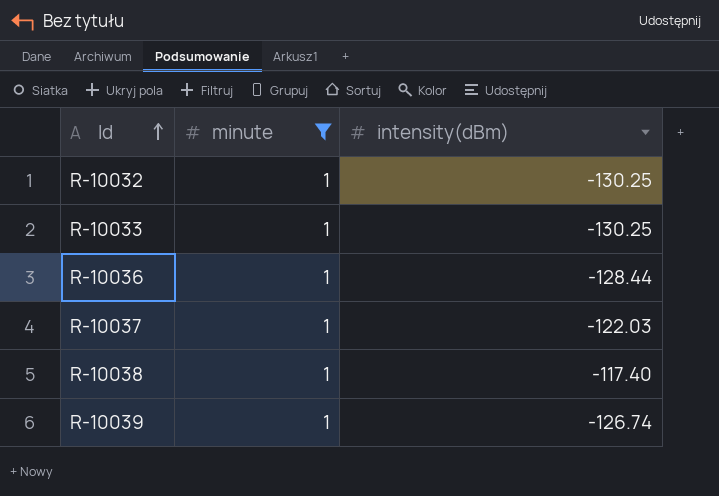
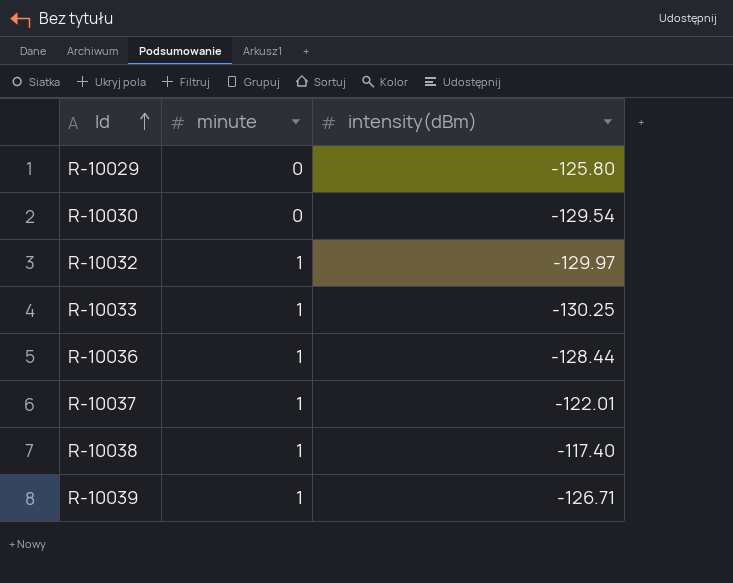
filter: minute = 1 -> none
R-10032 | intensity(dBm): -130.25 -> -129.97
R-10037 | intensity(dBm): -122.03 -> -122.01
R-10039 | intensity(dBm): -126.74 -> -126.71

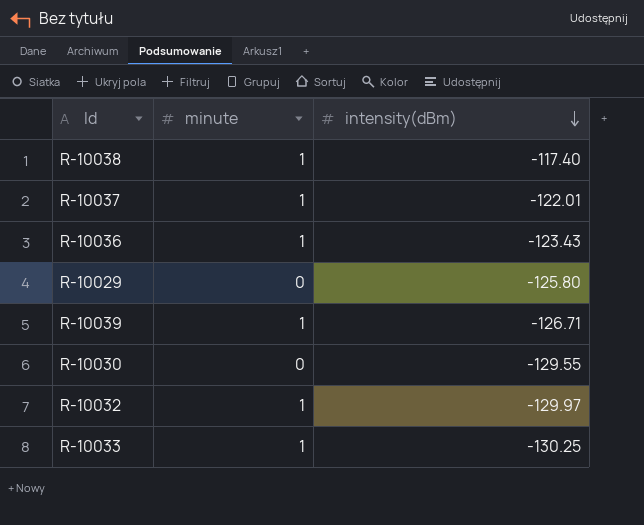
row order: Id ascending -> intensity(dBm) descending
R-10036 | intensity(dBm): -128.44 -> -123.43
R-10030 | intensity(dBm): -129.54 -> -129.55

